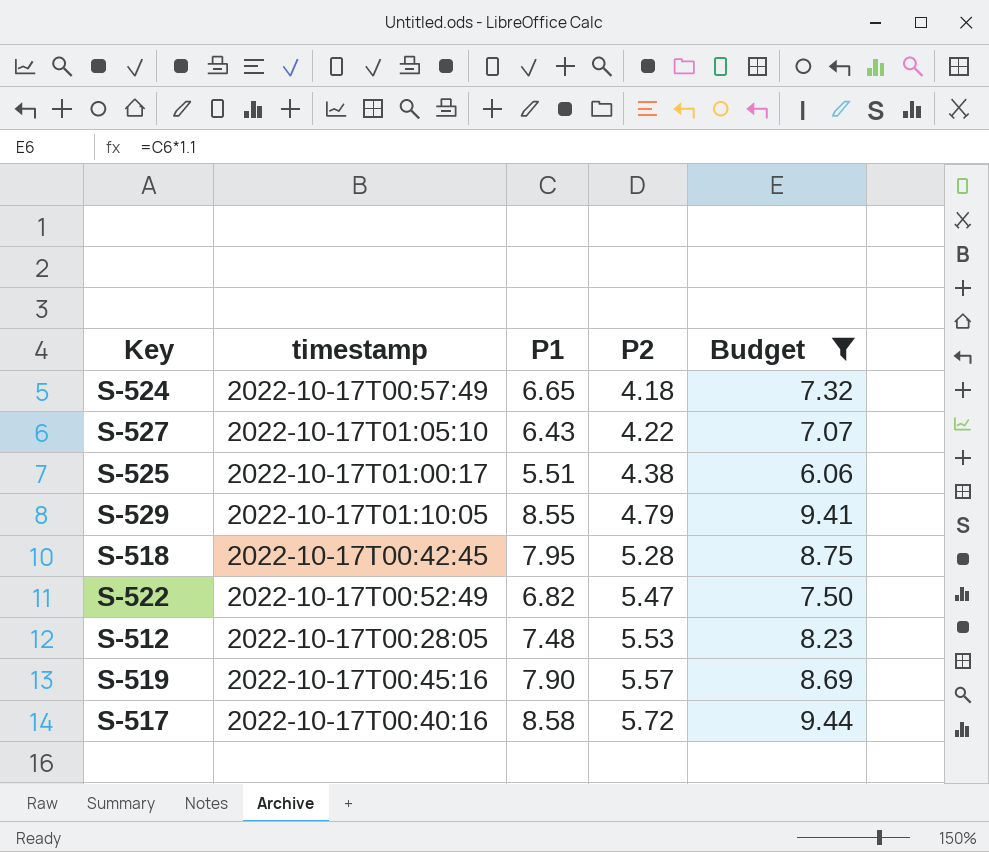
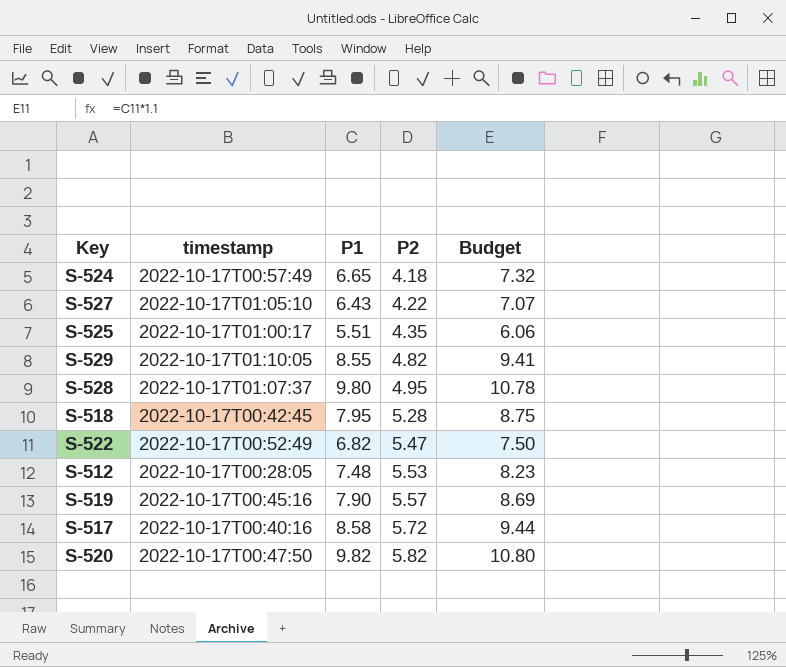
filter: Budget <= 9.44 -> none
S-525 | P2: 4.38 -> 4.35
S-529 | P2: 4.79 -> 4.82

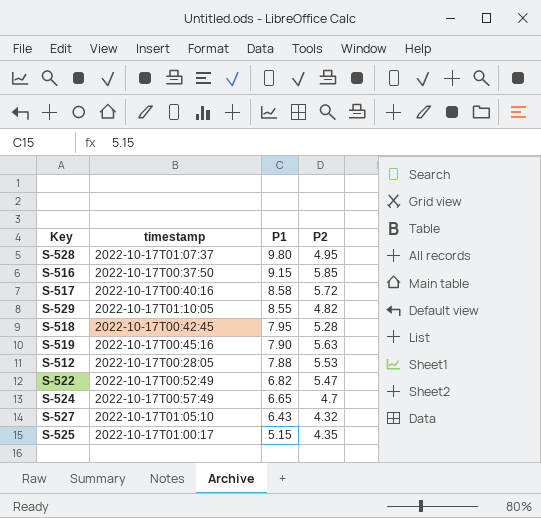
row order: P2 ascending -> P1 descending
column Budget | formula: [P1] * 1.1 -> none
row S-520: 2022-10-17T00:47:50 | 9.82 | 5.82 | 10.80 -> none
row S-516: none -> 2022-10-17T00:37:50 | 9.15 | 5.85
S-519 | P2: 5.57 -> 5.63
S-512 | P1: 7.48 -> 7.88
S-524 | P2: 4.18 -> 4.7
S-527 | P2: 4.22 -> 4.32
S-525 | P1: 5.51 -> 5.15

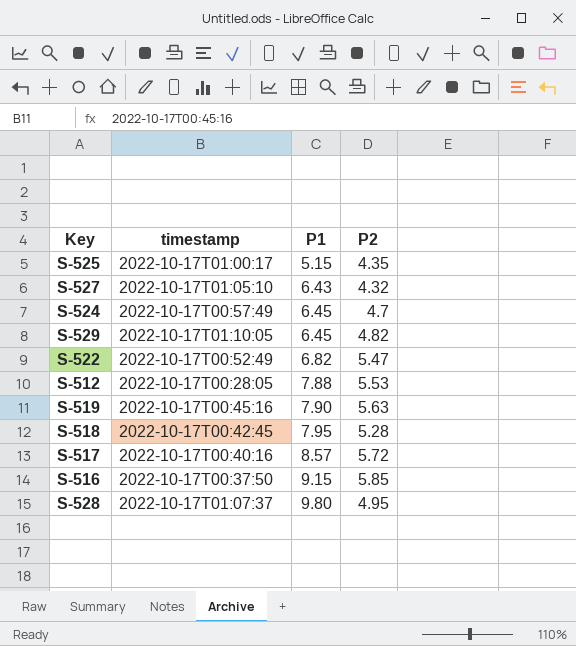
row order: P1 descending -> P1 ascending
S-524 | P1: 6.65 -> 6.45
S-529 | P1: 8.55 -> 6.45
S-517 | P1: 8.58 -> 8.57

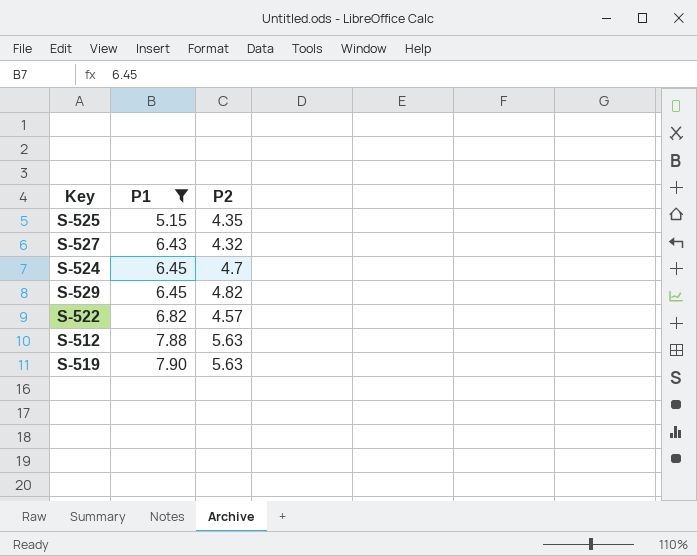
filter: none -> P1 <= 7.90
column timestamp | position: 2 -> none
S-522 | P2: 5.47 -> 4.57
S-512 | P2: 5.53 -> 5.63

